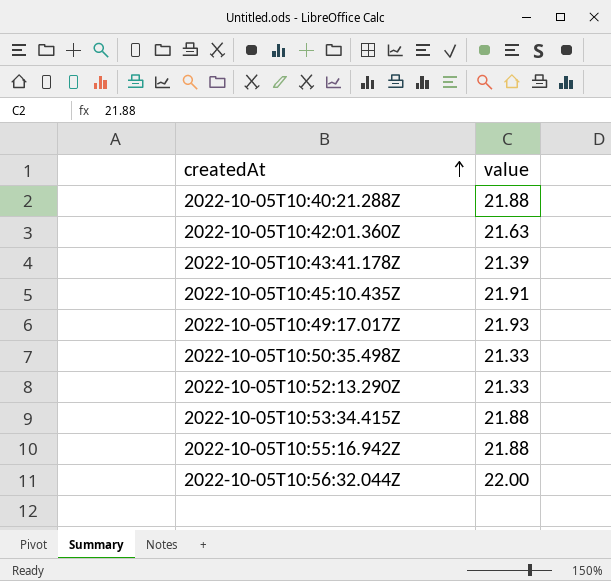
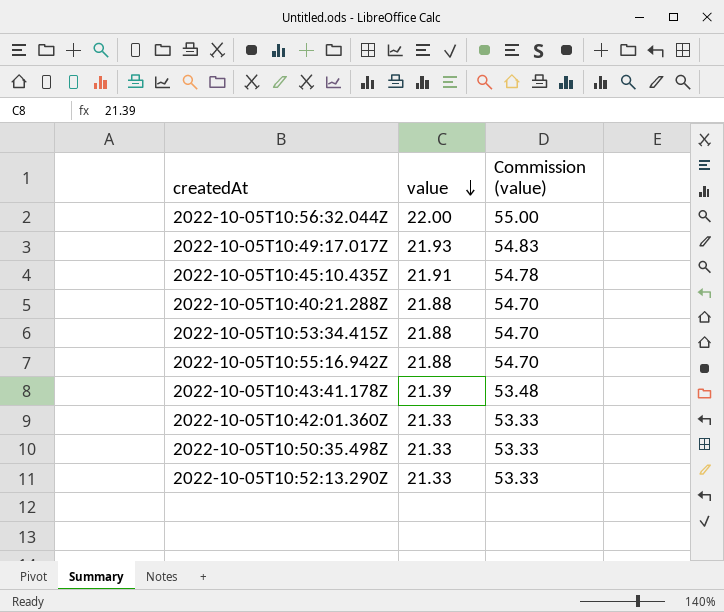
row order: createdAt ascending -> value descending
column Commission (value) | formula: none -> [value] * 2.5
2022-10-05T10:42:01.360Z | value: 21.63 -> 21.33

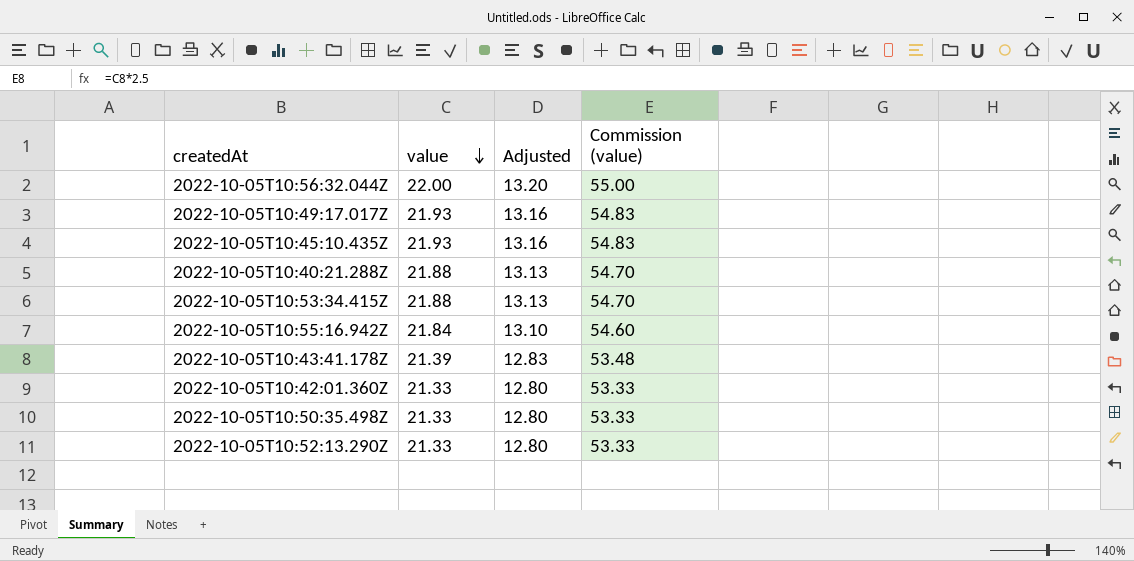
column Adjusted | formula: none -> [value] * 0.6
2022-10-05T10:45:10.435Z | value: 21.91 -> 21.93
2022-10-05T10:45:10.435Z | Commission (value): 54.78 -> 54.83
2022-10-05T10:55:16.942Z | value: 21.88 -> 21.84
2022-10-05T10:55:16.942Z | Commission (value): 54.70 -> 54.60

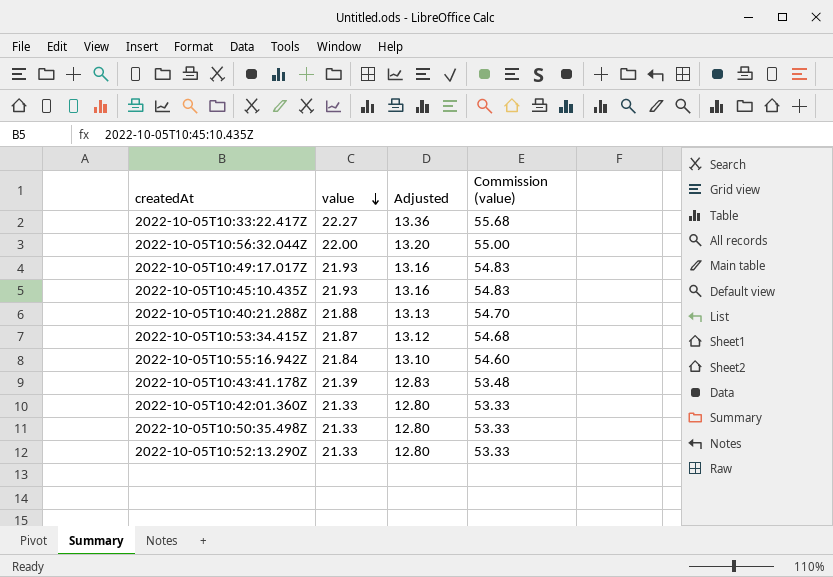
row 2022-10-05T10:33:22.417Z: none -> 22.27 | 13.36 | 55.68
2022-10-05T10:53:34.415Z | value: 21.88 -> 21.87
2022-10-05T10:53:34.415Z | Adjusted: 13.13 -> 13.12
2022-10-05T10:53:34.415Z | Commission (value): 54.70 -> 54.68

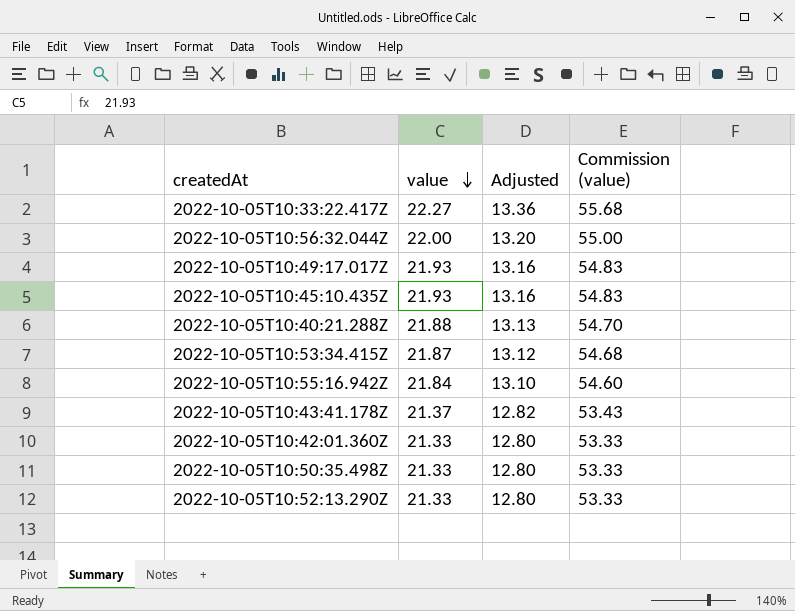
2022-10-05T10:43:41.178Z | value: 21.39 -> 21.37
2022-10-05T10:43:41.178Z | Adjusted: 12.83 -> 12.82
2022-10-05T10:43:41.178Z | Commission (value): 53.48 -> 53.43

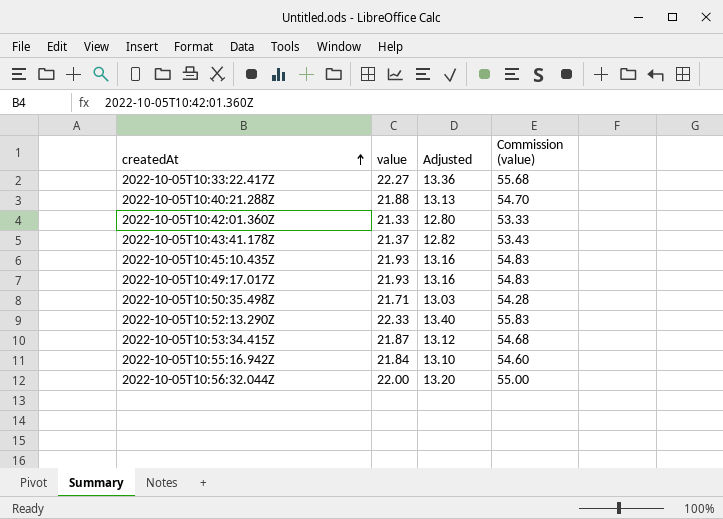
row order: value descending -> createdAt ascending
2022-10-05T10:50:35.498Z | value: 21.33 -> 21.71
2022-10-05T10:50:35.498Z | Adjusted: 12.80 -> 13.03
2022-10-05T10:50:35.498Z | Commission (value): 53.33 -> 54.28
2022-10-05T10:52:13.290Z | value: 21.33 -> 22.33
2022-10-05T10:52:13.290Z | Adjusted: 12.80 -> 13.40
2022-10-05T10:52:13.290Z | Commission (value): 53.33 -> 55.83

